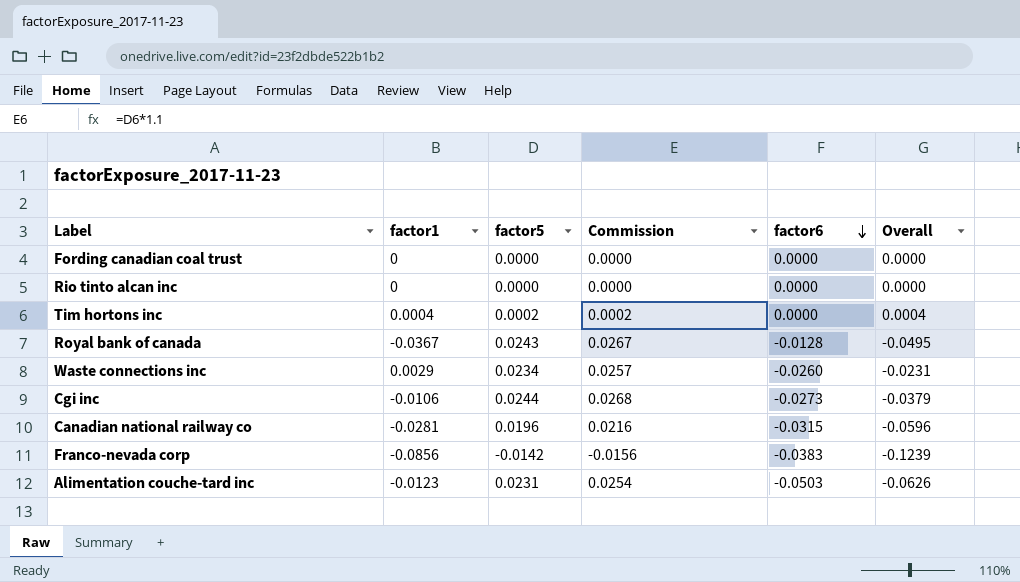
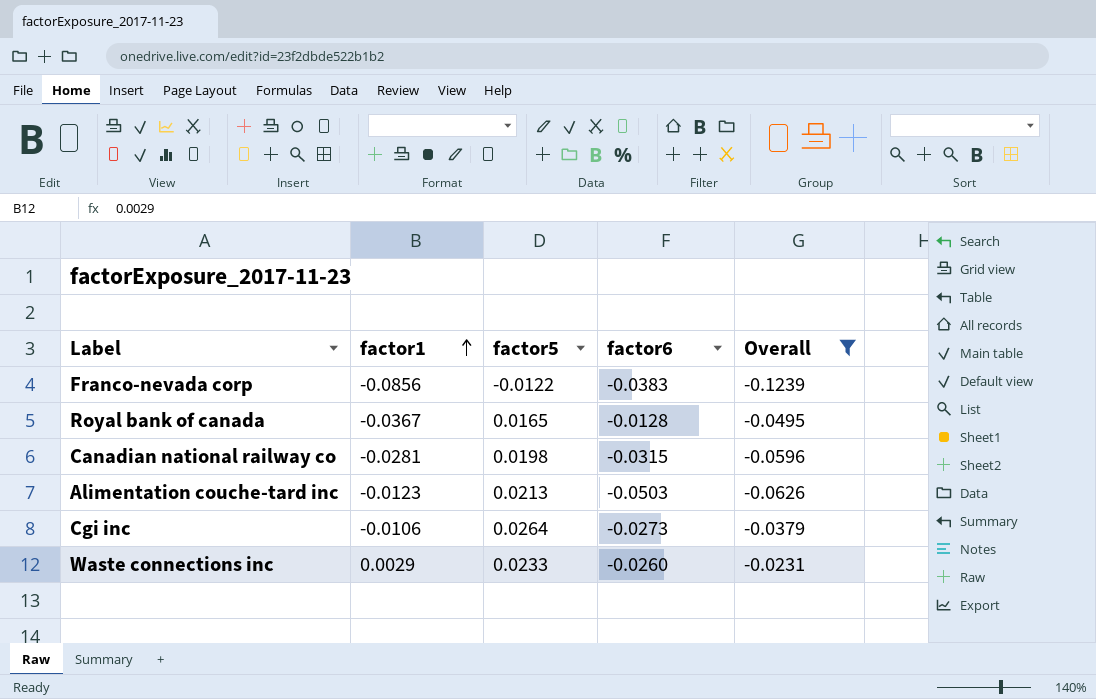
filter: none -> Overall <= -0.0231
row order: factor6 descending -> factor1 ascending
column Commission | formula: [factor5] * 1.1 -> none
Franco-nevada corp | factor5: -0.0142 -> -0.0122
Royal bank of canada | factor5: 0.0243 -> 0.0165
Canadian national railway co | factor5: 0.0196 -> 0.0198
Alimentation couche-tard inc | factor5: 0.0231 -> 0.0213
Cgi inc | factor5: 0.0244 -> 0.0264
Waste connections inc | factor5: 0.0234 -> 0.0233

